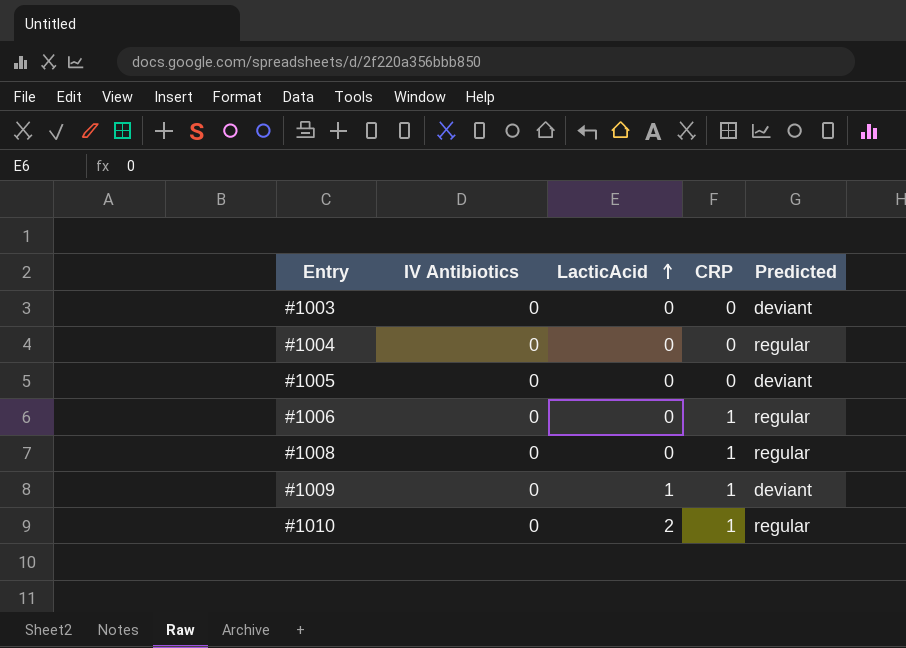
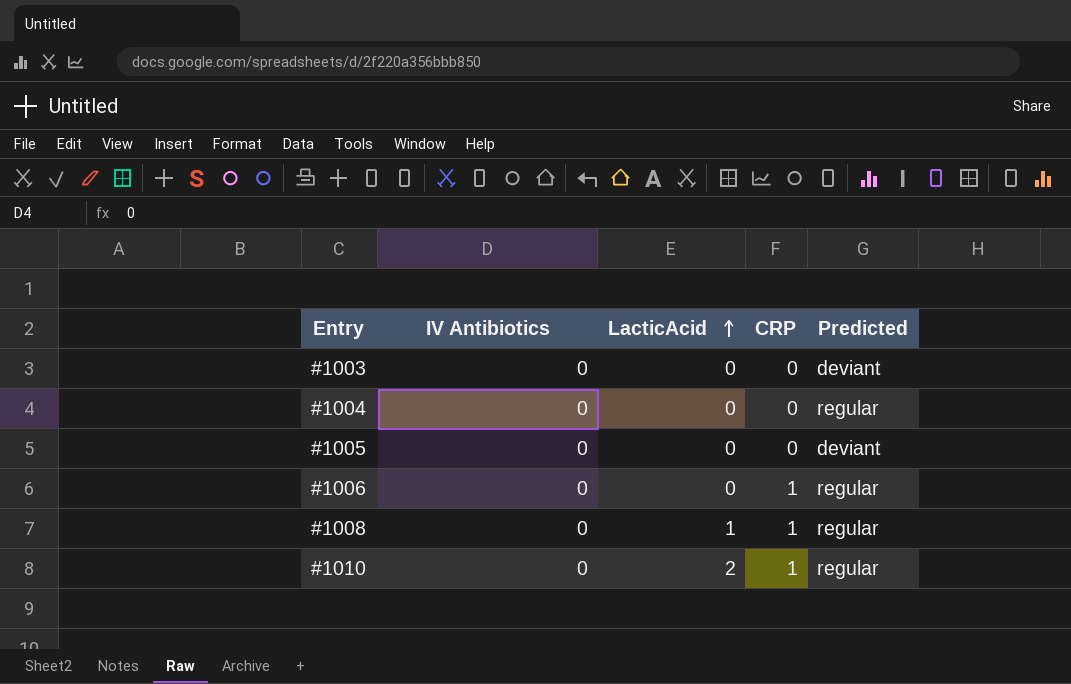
row #1009: 0 | 1 | 1 | deviant -> none
#1008 | LacticAcid: 0 -> 1

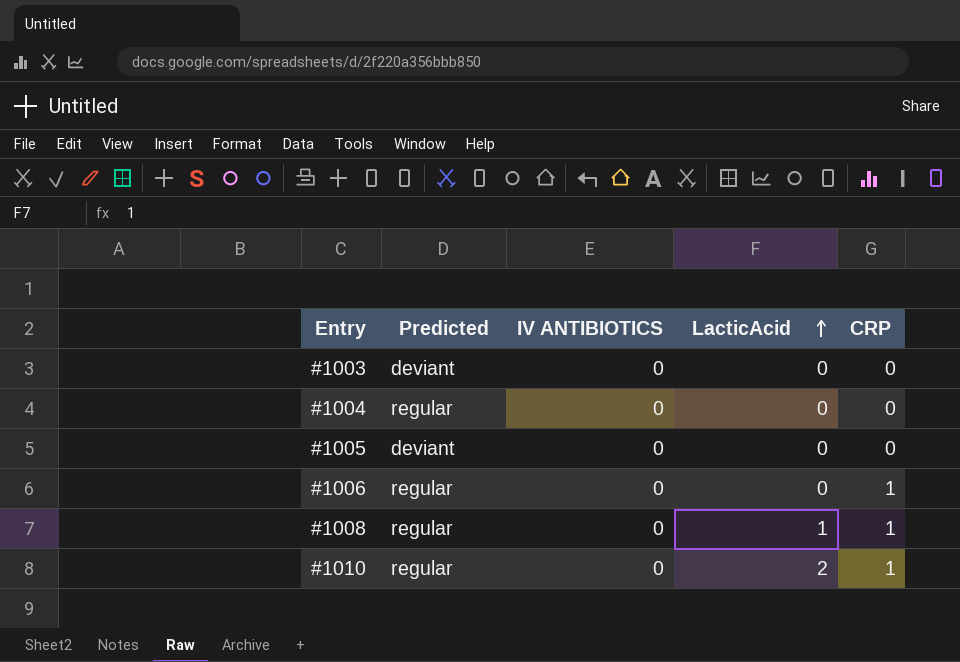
column Predicted | position: 5 -> 2
column name: IV Antibiotics -> IV ANTIBIOTICS

